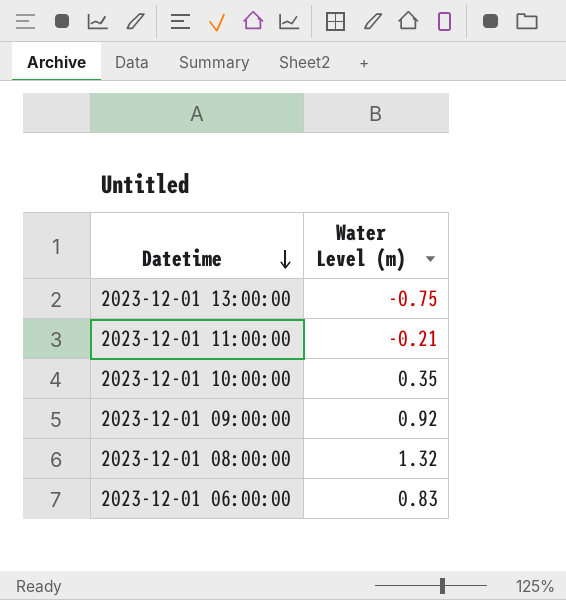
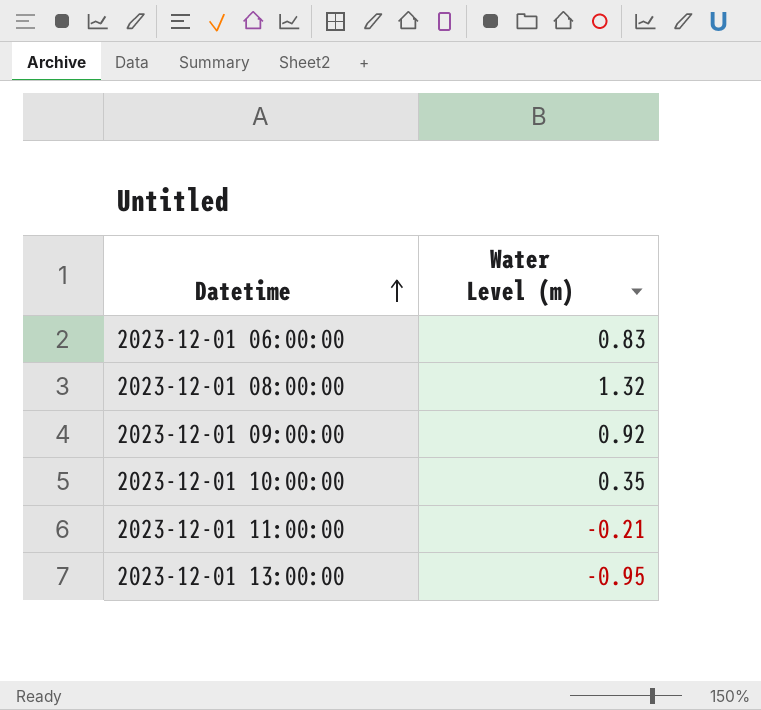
row order: Datetime descending -> Datetime ascending
2023-12-01 13:00:00 | Water Level (m): -0.75 -> -0.95

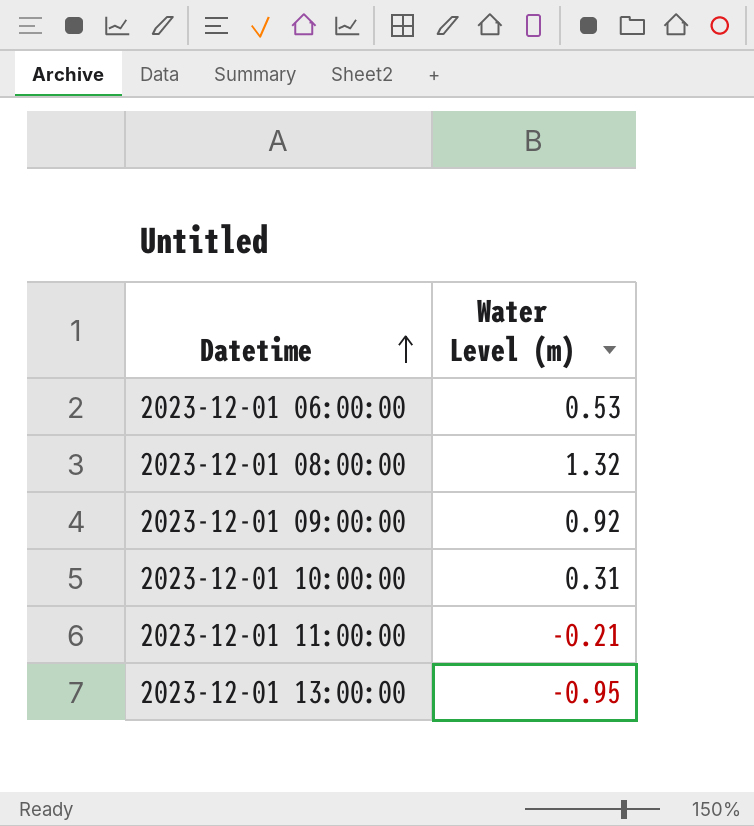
2023-12-01 06:00:00 | Water Level (m): 0.83 -> 0.53
2023-12-01 10:00:00 | Water Level (m): 0.35 -> 0.31

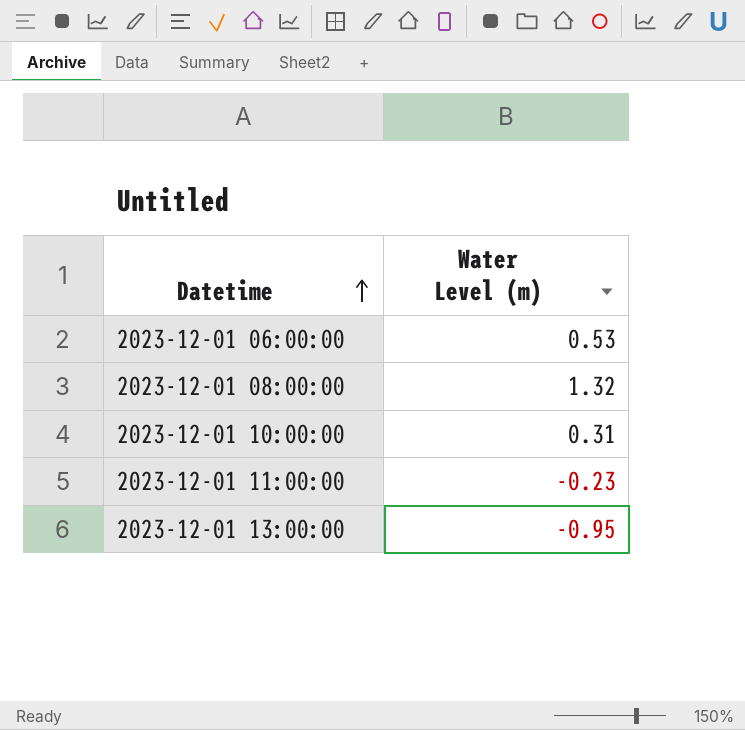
row 2023-12-01 09:00:00: 0.92 -> none
2023-12-01 11:00:00 | Water Level (m): -0.21 -> -0.23

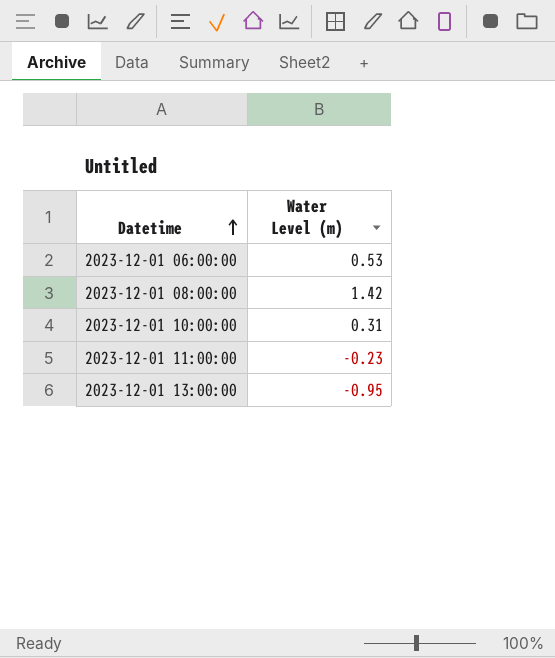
2023-12-01 08:00:00 | Water Level (m): 1.32 -> 1.42

